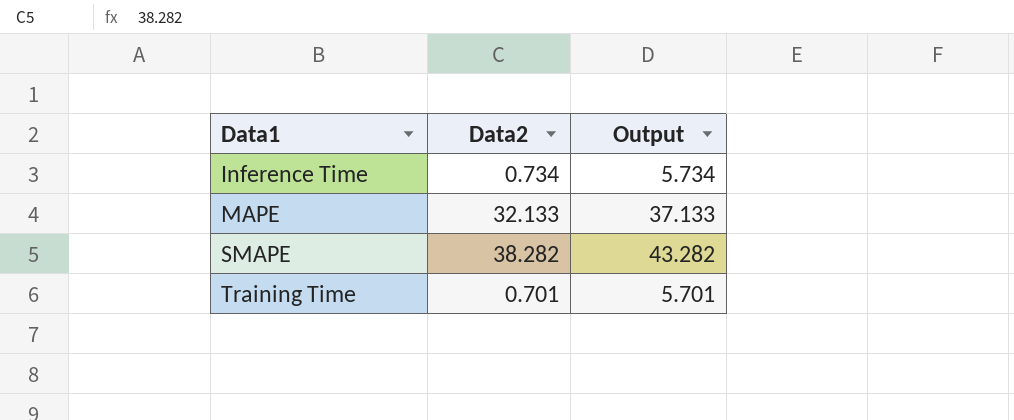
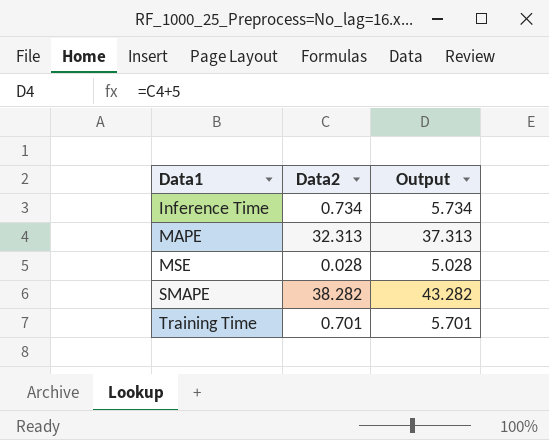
MAPE | Data2: 32.133 -> 32.313
MAPE | Output: 37.133 -> 37.313
row MSE: none -> 0.028 | 5.028

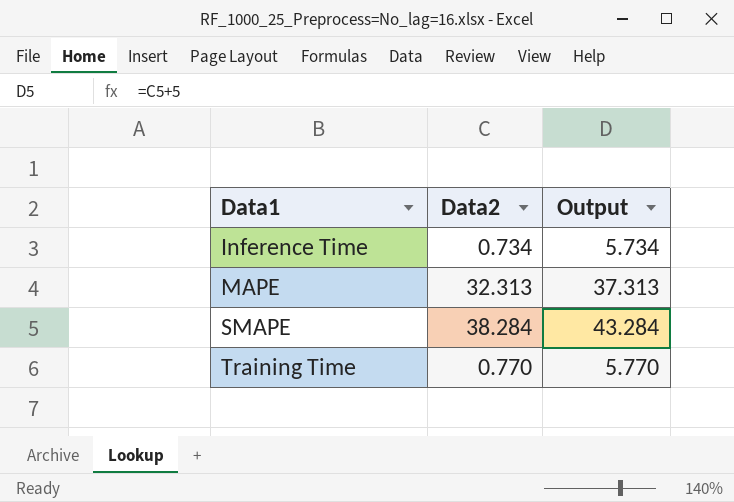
row MSE: 0.028 | 5.028 -> none
SMAPE | Data2: 38.282 -> 38.284
SMAPE | Output: 43.282 -> 43.284
Training Time | Data2: 0.701 -> 0.770
Training Time | Output: 5.701 -> 5.770

